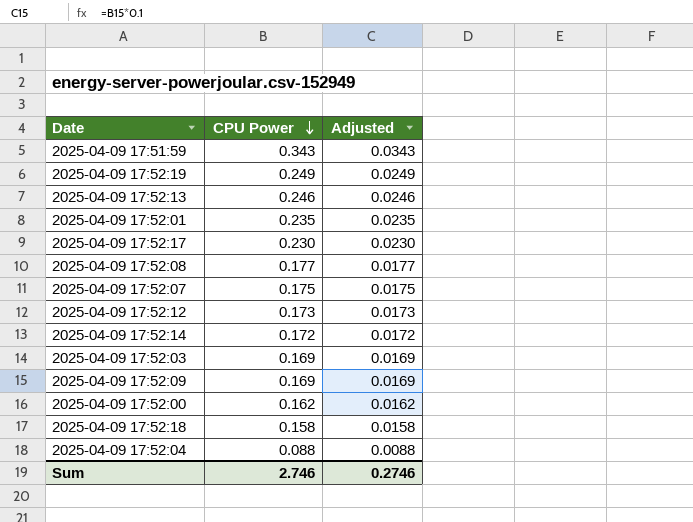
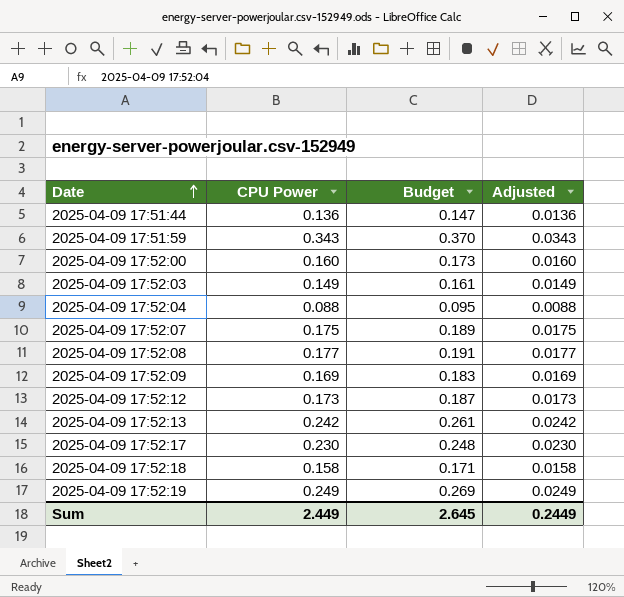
row order: CPU Power descending -> Date ascending
column Budget | formula: none -> [CPU Power] * 1.08
row 2025-04-09 17:52:01: 0.235 | 0.0235 -> none
row 2025-04-09 17:52:14: 0.172 | 0.0172 -> none
row 2025-04-09 17:51:44: none -> 0.136 | 0.147 | 0.0136
2025-04-09 17:52:00 | CPU Power: 0.162 -> 0.160
2025-04-09 17:52:00 | Adjusted: 0.0162 -> 0.0160
2025-04-09 17:52:03 | CPU Power: 0.169 -> 0.149
2025-04-09 17:52:03 | Adjusted: 0.0169 -> 0.0149
2025-04-09 17:52:13 | CPU Power: 0.246 -> 0.242
2025-04-09 17:52:13 | Adjusted: 0.0246 -> 0.0242
Sum | CPU Power: 2.746 -> 2.449
Sum | Adjusted: 0.2746 -> 0.2449

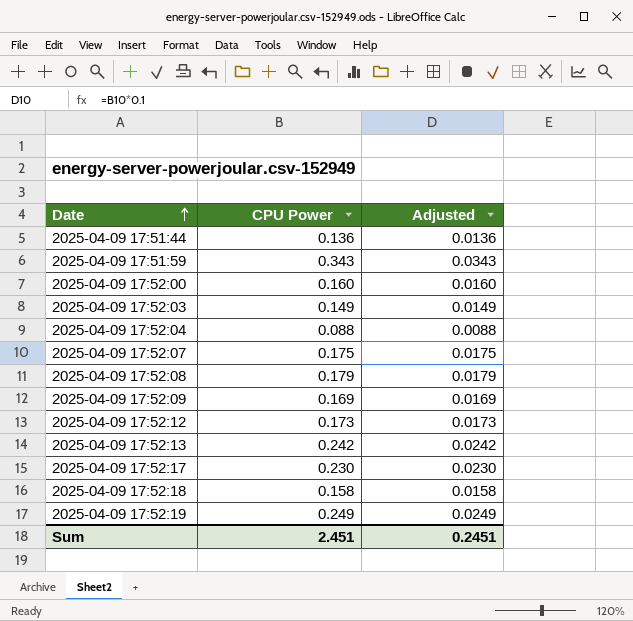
column Budget | formula: [CPU Power] * 1.08 -> none
2025-04-09 17:52:08 | CPU Power: 0.177 -> 0.179
2025-04-09 17:52:08 | Adjusted: 0.0177 -> 0.0179
Sum | CPU Power: 2.449 -> 2.451
Sum | Adjusted: 0.2449 -> 0.2451

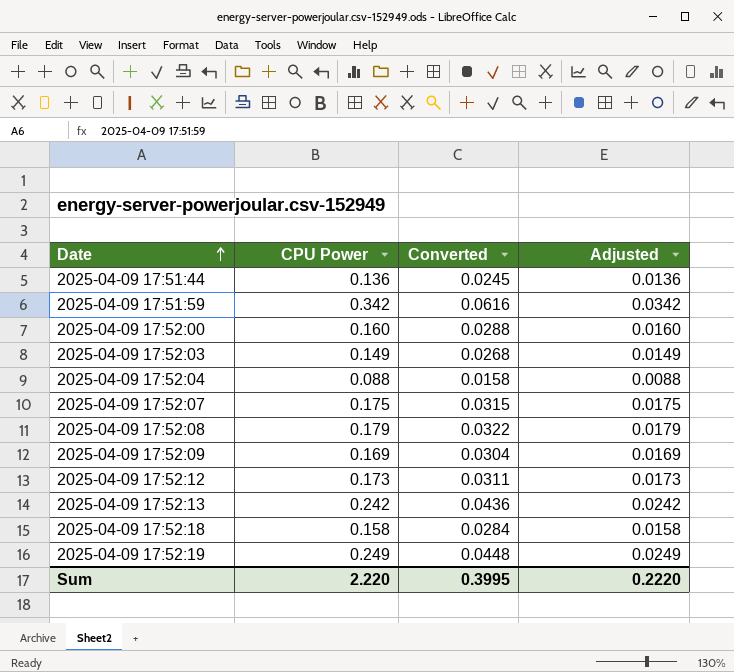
column Converted | formula: none -> [CPU Power] * 0.18
row 2025-04-09 17:52:17: 0.230 | 0.0230 -> none
2025-04-09 17:51:59 | CPU Power: 0.343 -> 0.342
2025-04-09 17:51:59 | Adjusted: 0.0343 -> 0.0342
Sum | CPU Power: 2.451 -> 2.220
Sum | Adjusted: 0.2451 -> 0.2220

